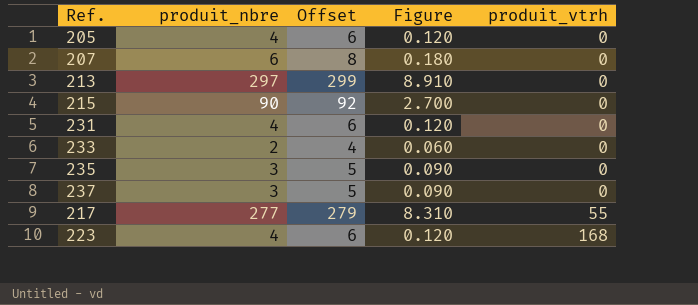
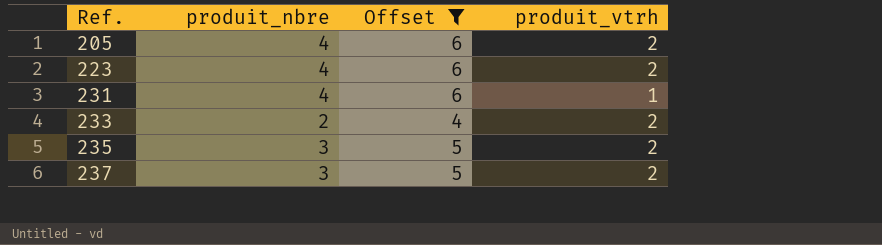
filter: none -> Offset <= 6
row order: produit_vtrh ascending -> Ref. ascending
column Figure | formula: [produit_nbre] * 0.03 -> none
205 | produit_vtrh: 0 -> 2
223 | produit_vtrh: 168 -> 2
231 | produit_vtrh: 0 -> 1
233 | produit_vtrh: 0 -> 2
235 | produit_vtrh: 0 -> 2
237 | produit_vtrh: 0 -> 2

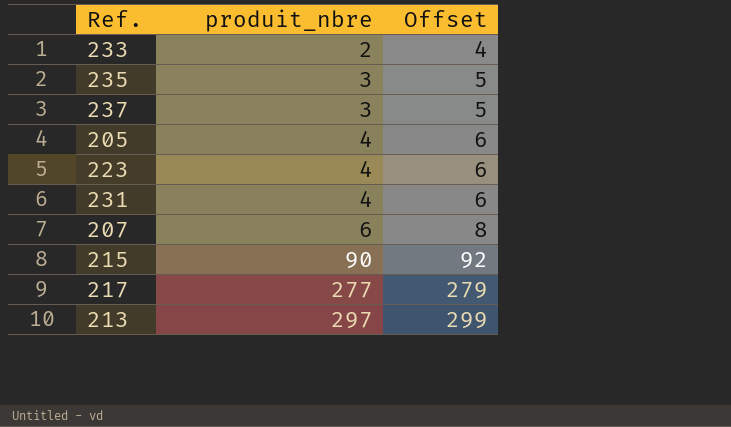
filter: Offset <= 6 -> none
row order: Ref. ascending -> produit_nbre ascending
column produit_vtrh | position: 4 -> none

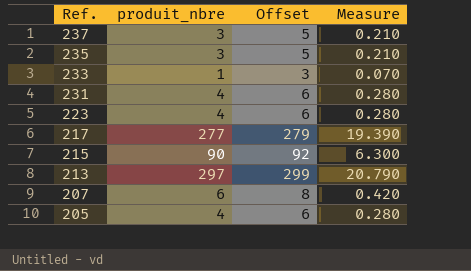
row order: produit_nbre ascending -> Ref. descending
column Measure | formula: none -> [produit_nbre] * 0.07
233 | produit_nbre: 2 -> 1
233 | Offset: 4 -> 3

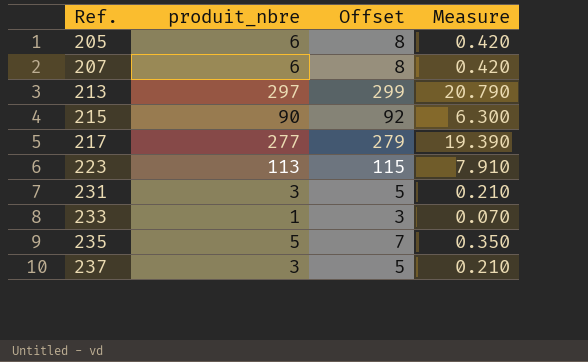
row order: Ref. descending -> Ref. ascending
205 | produit_nbre: 4 -> 6
205 | Offset: 6 -> 8
205 | Measure: 0.280 -> 0.420
223 | produit_nbre: 4 -> 113
223 | Offset: 6 -> 115
223 | Measure: 0.280 -> 7.910
231 | produit_nbre: 4 -> 3
231 | Offset: 6 -> 5
231 | Measure: 0.280 -> 0.210
235 | produit_nbre: 3 -> 5
235 | Offset: 5 -> 7
235 | Measure: 0.210 -> 0.350

